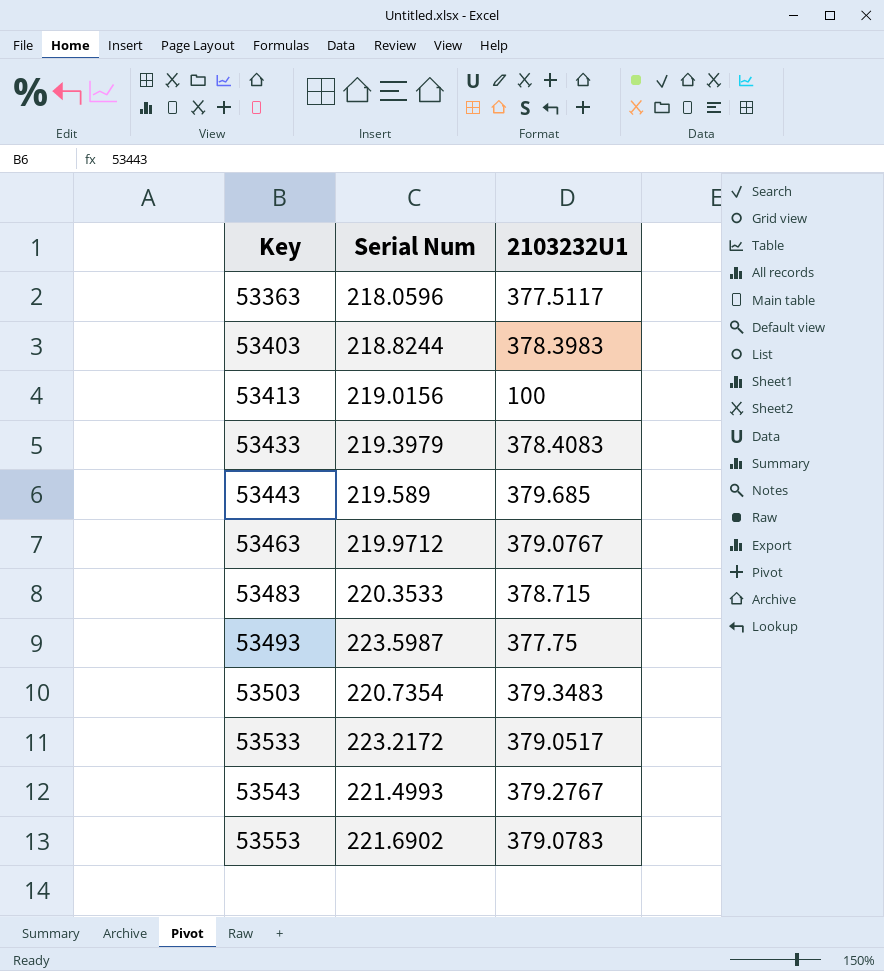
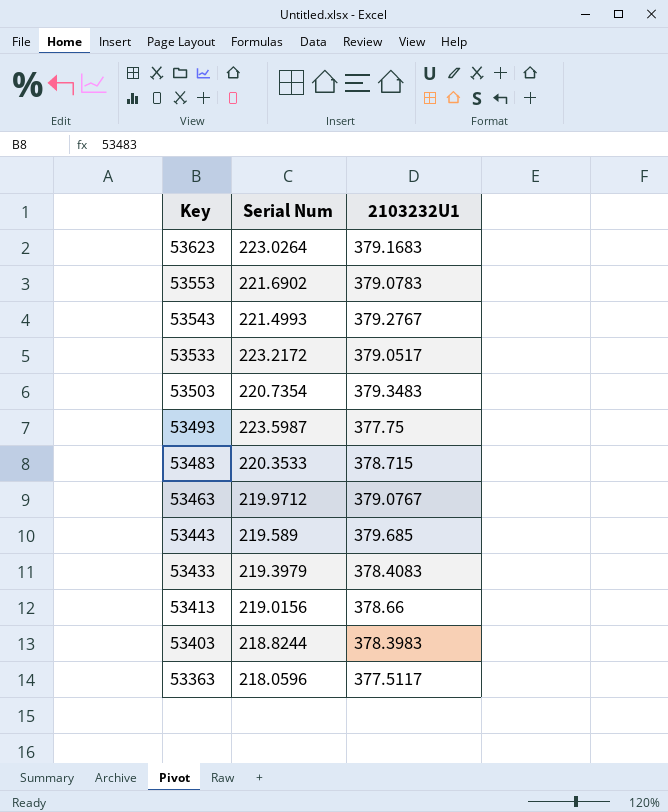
row order: Key ascending -> Key descending
row 53623: none -> 223.0264 | 379.1683
53413 | 2103232U1: 100 -> 378.66

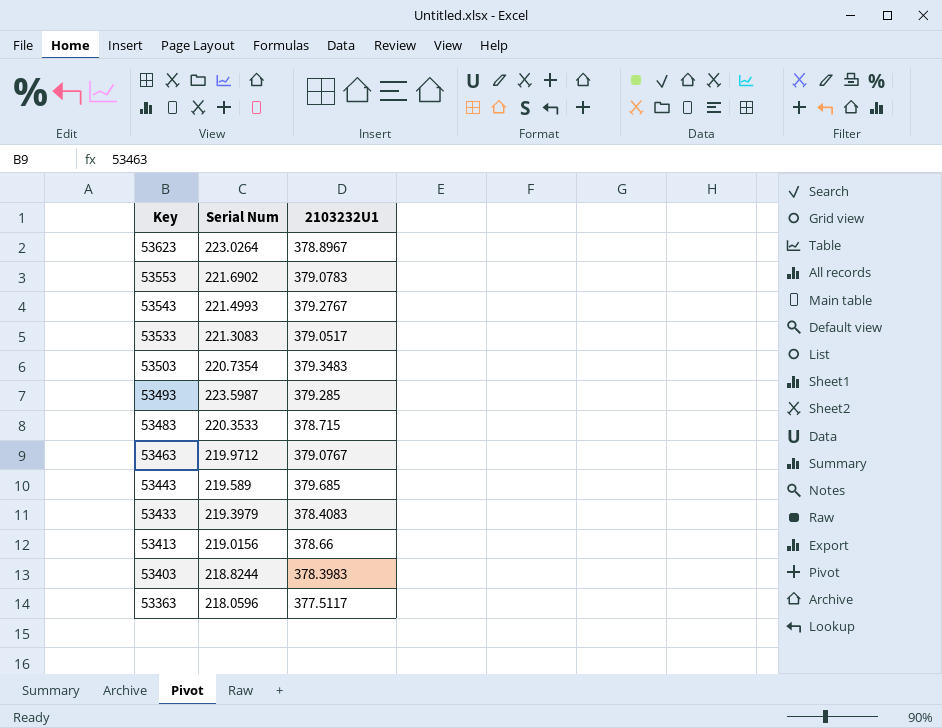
53623 | 2103232U1: 379.1683 -> 378.8967
53533 | Serial Num: 223.2172 -> 221.3083
53493 | 2103232U1: 377.75 -> 379.285

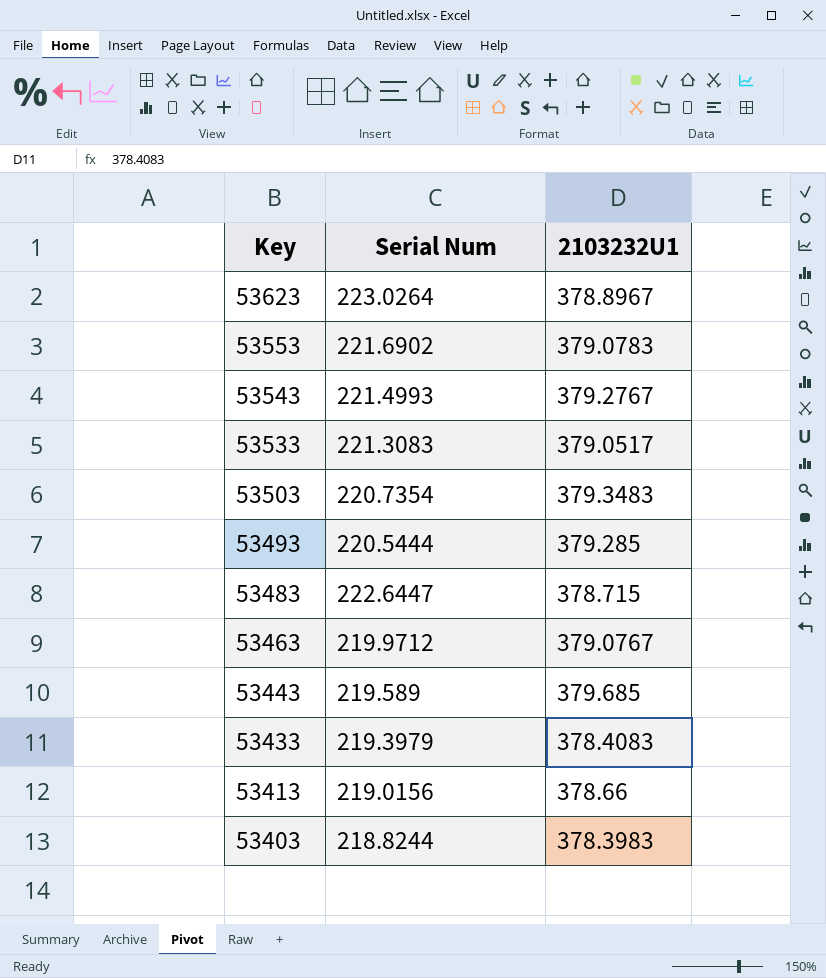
row 53363: 218.0596 | 377.5117 -> none
53493 | Serial Num: 223.5987 -> 220.5444
53483 | Serial Num: 220.3533 -> 222.6447

